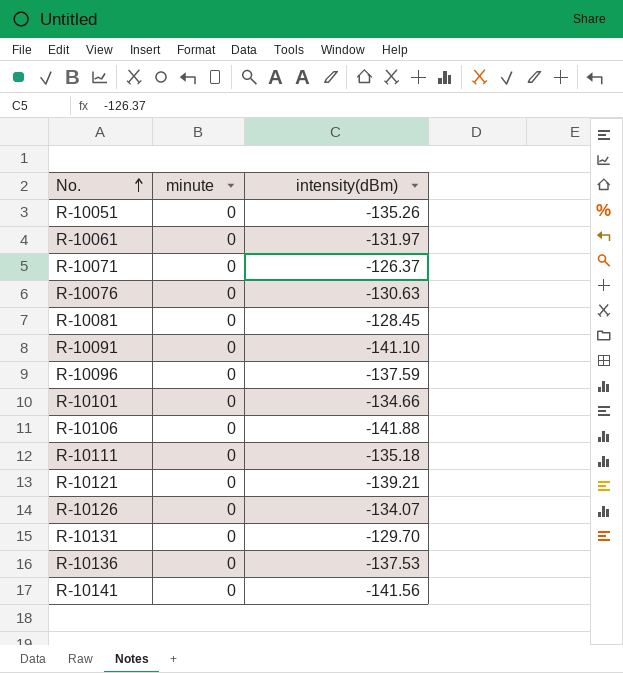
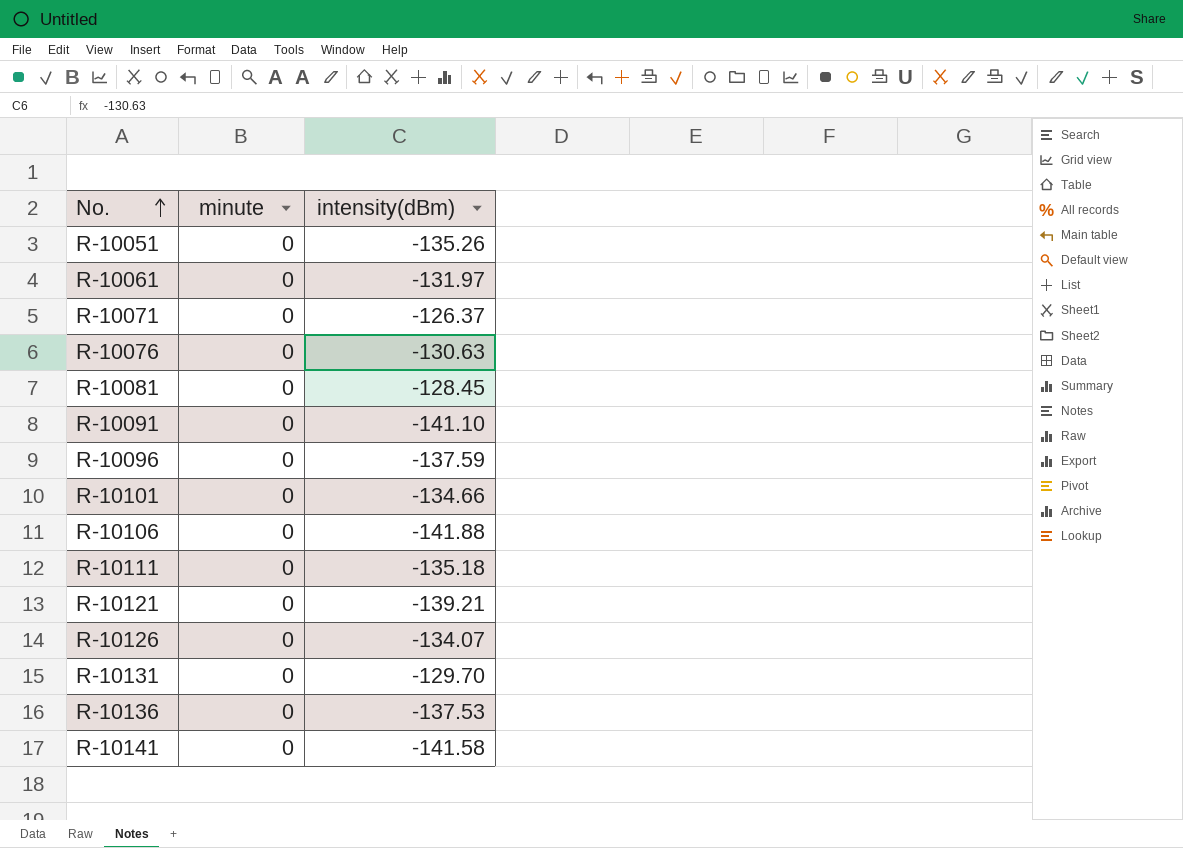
R-10141 | intensity(dBm): -141.56 -> -141.58

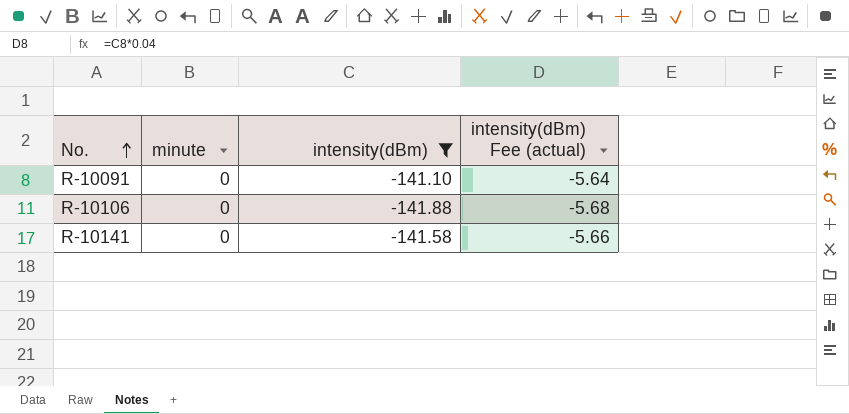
filter: none -> intensity(dBm) <= -141.10
column intensity(dBm) Fee (actual) | formula: none -> [intensity(dBm)] * 0.04

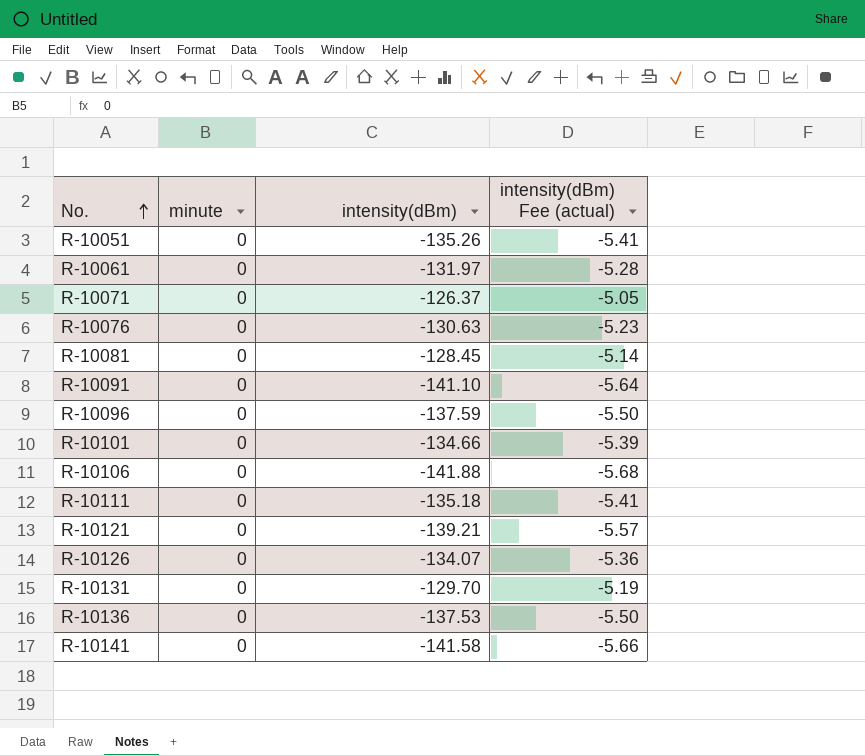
filter: intensity(dBm) <= -141.10 -> none

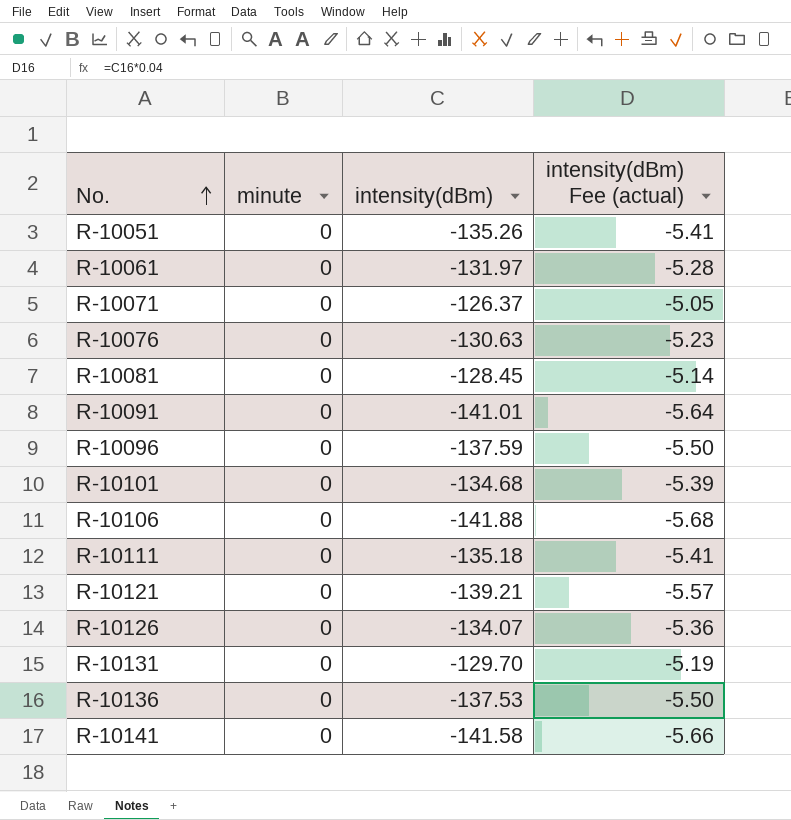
R-10091 | intensity(dBm): -141.10 -> -141.01
R-10101 | intensity(dBm): -134.66 -> -134.68

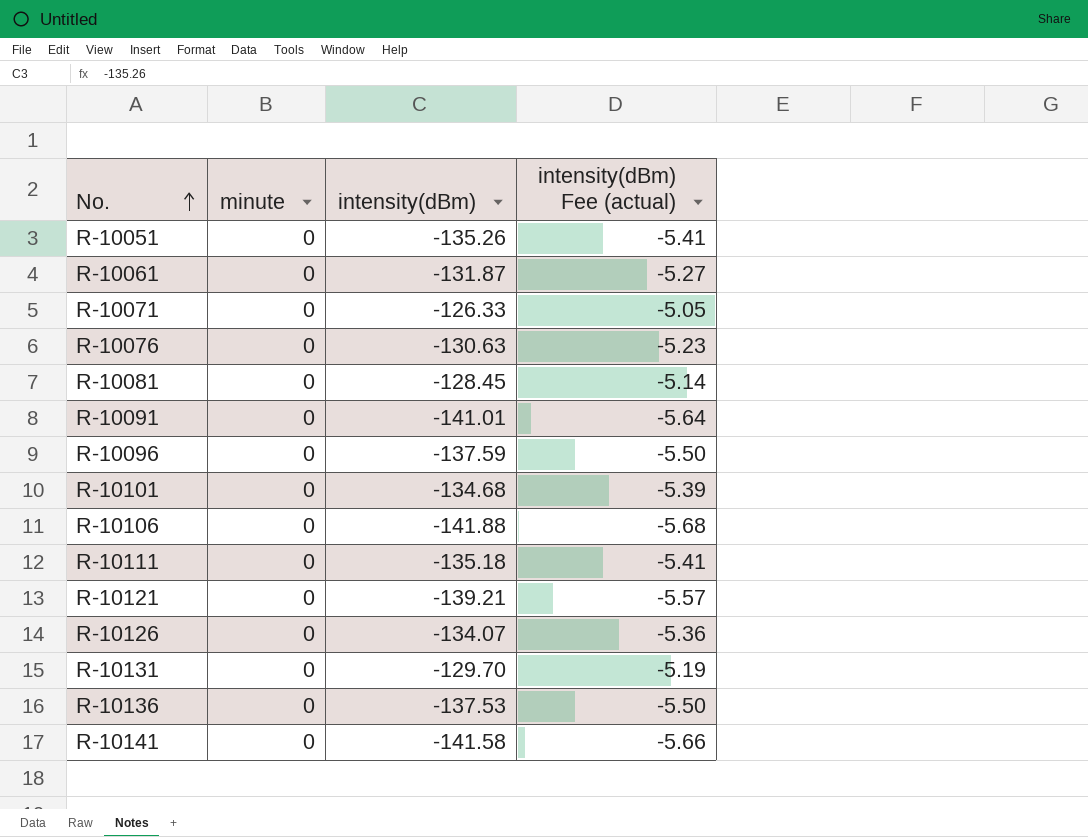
R-10061 | intensity(dBm): -131.97 -> -131.87
R-10061 | intensity(dBm) Fee (actual): -5.28 -> -5.27
R-10071 | intensity(dBm): -126.37 -> -126.33

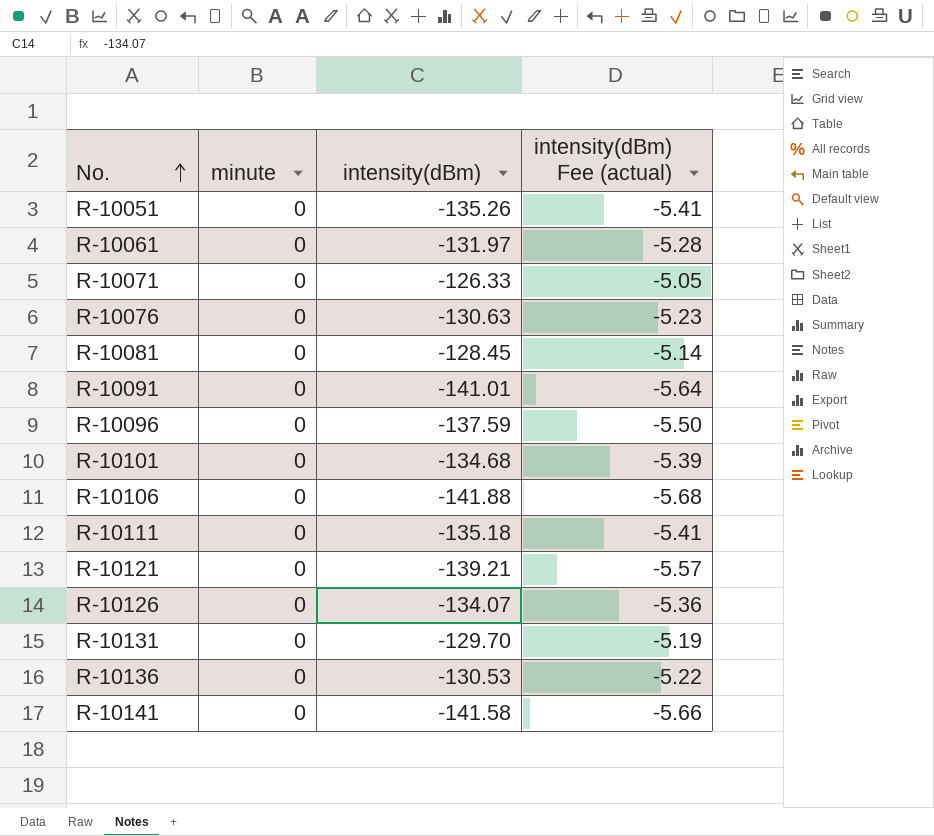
R-10061 | intensity(dBm): -131.87 -> -131.97
R-10061 | intensity(dBm) Fee (actual): -5.27 -> -5.28
R-10136 | intensity(dBm): -137.53 -> -130.53
R-10136 | intensity(dBm) Fee (actual): -5.50 -> -5.22

